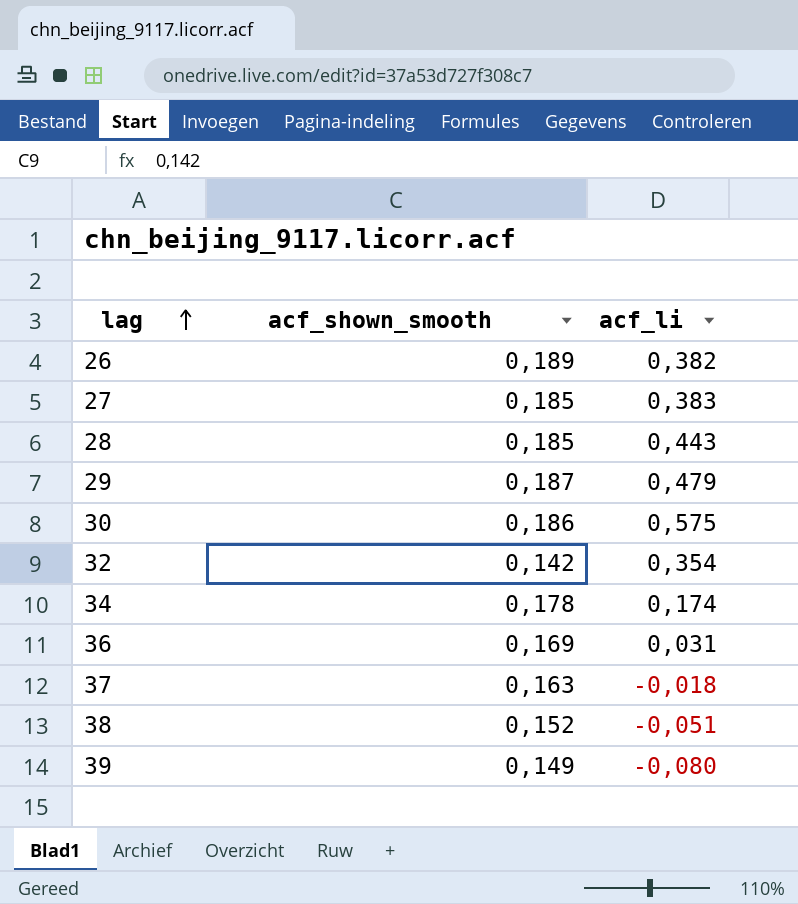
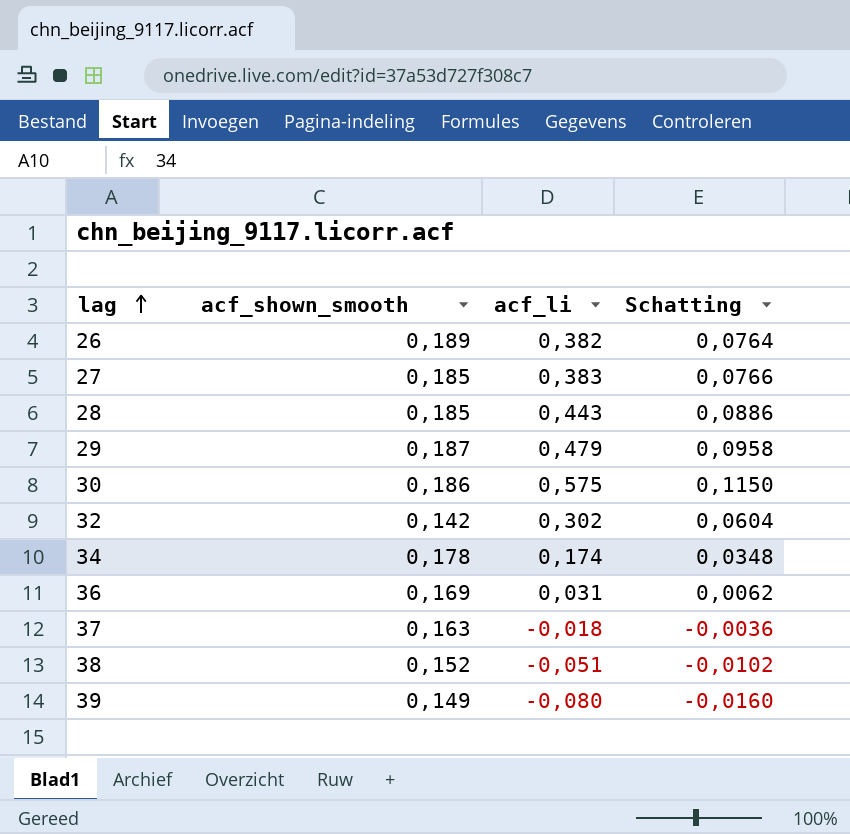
column Schatting | formula: none -> [acf_li] * 0,2
32 | acf_li: 0,354 -> 0,302

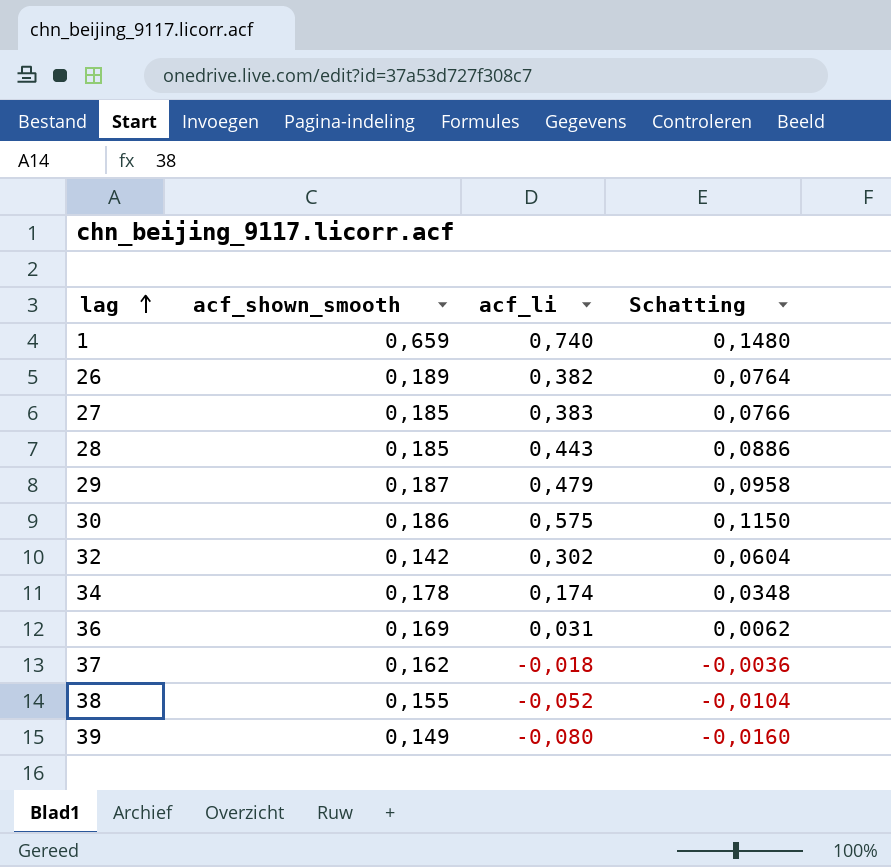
row 1: none -> 0,659 | 0,740 | 0,1480
37 | acf_shown_smooth: 0,163 -> 0,162
38 | acf_shown_smooth: 0,152 -> 0,155
38 | acf_li: -0,051 -> -0,052
38 | Schatting: -0,0102 -> -0,0104

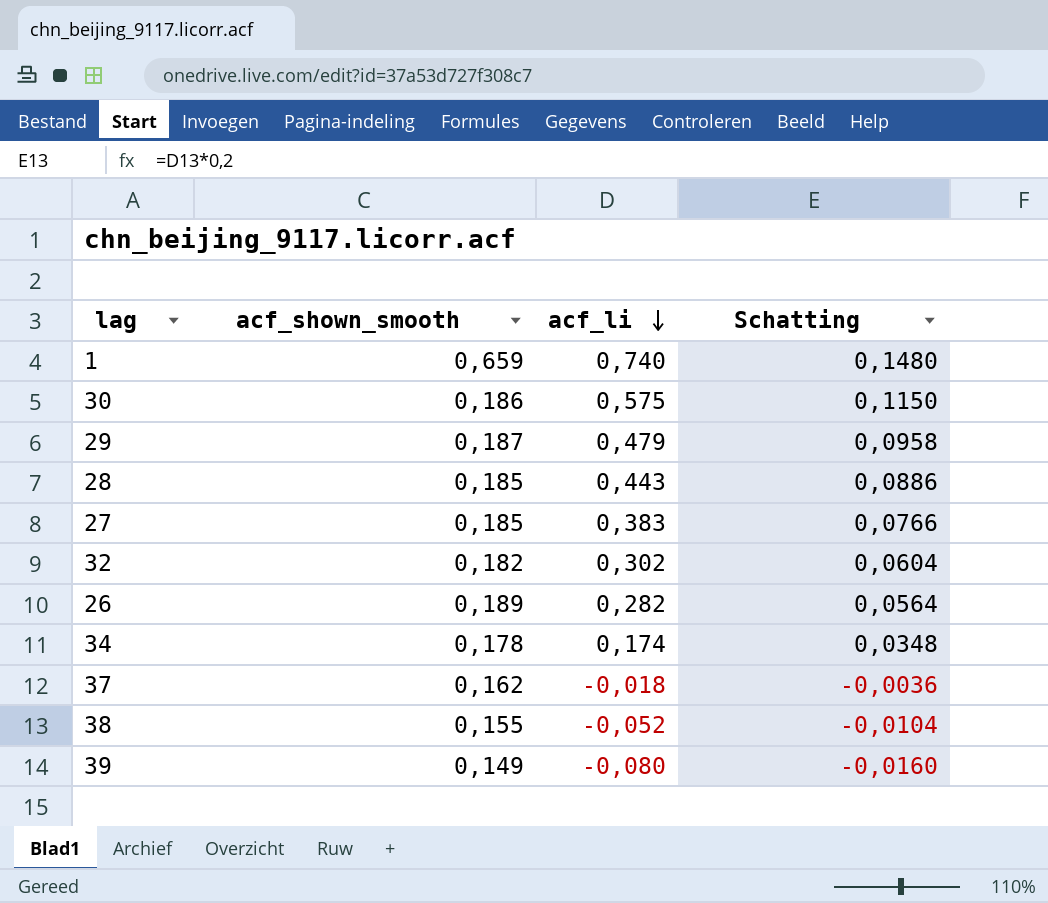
row order: lag ascending -> acf_li descending
row 36: 0,169 | 0,031 | 0,0062 -> none
32 | acf_shown_smooth: 0,142 -> 0,182
26 | acf_li: 0,382 -> 0,282
26 | Schatting: 0,0764 -> 0,0564

